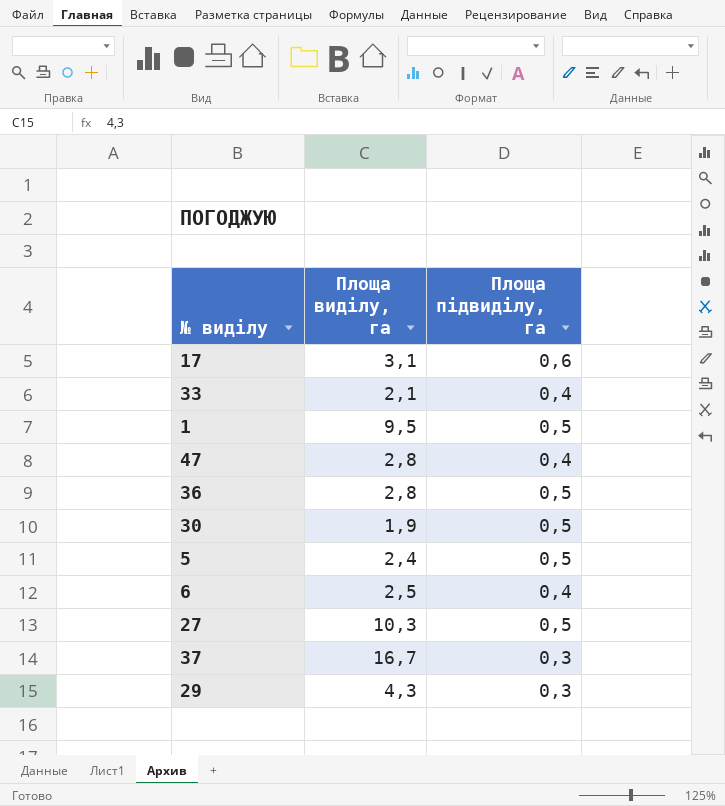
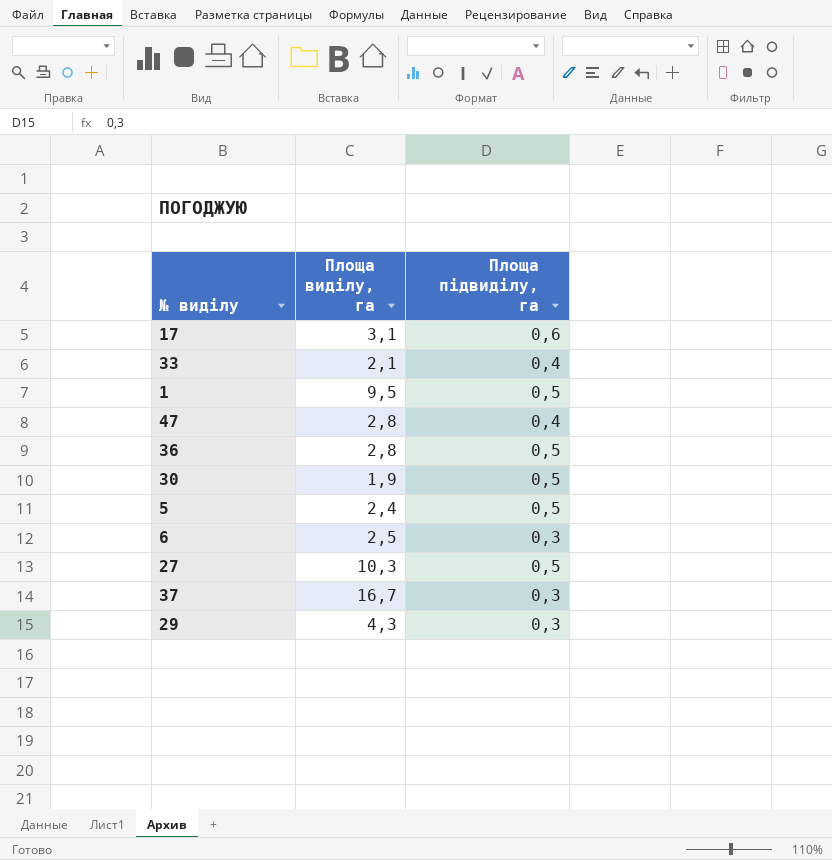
6 | Площа підвиділу, га: 0,4 -> 0,3

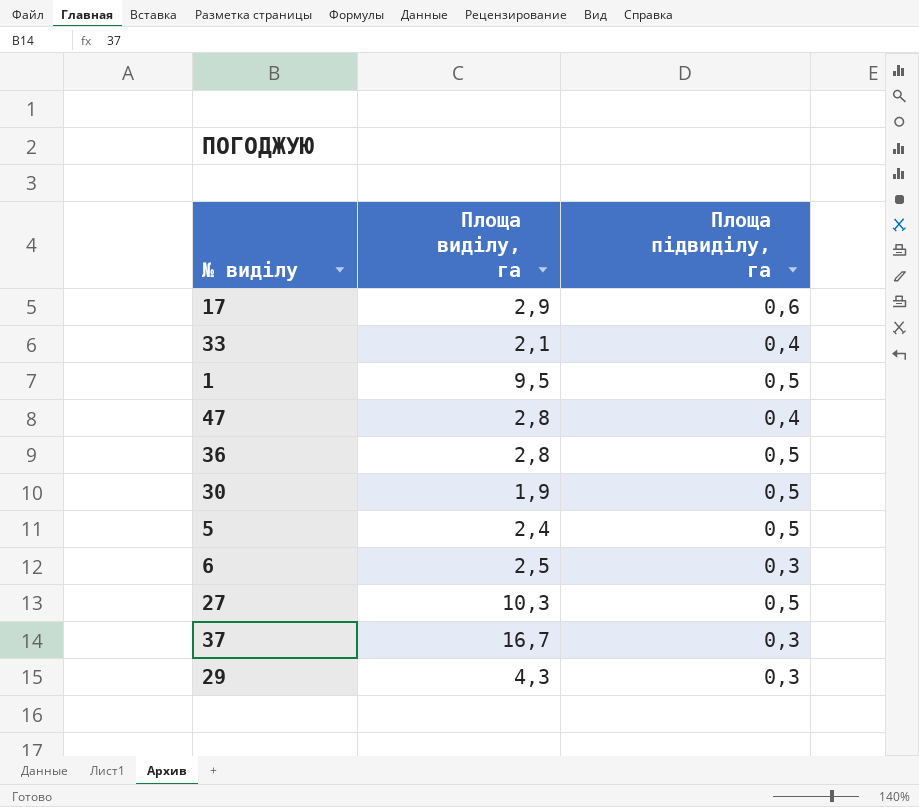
17 | Площа виділу, га: 3,1 -> 2,9

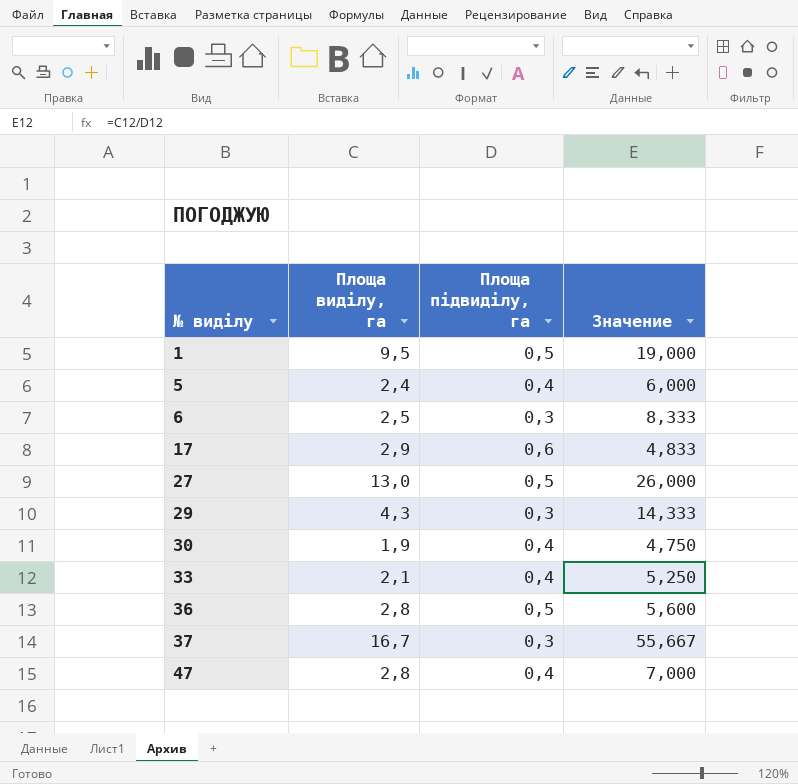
row order: none -> № виділу ascending
column Значение | formula: none -> [Площа виділу, га] / [Площа підвиділу, га]
5 | Площа підвиділу, га: 0,5 -> 0,4
27 | Площа виділу, га: 10,3 -> 13,0
30 | Площа підвиділу, га: 0,5 -> 0,4

